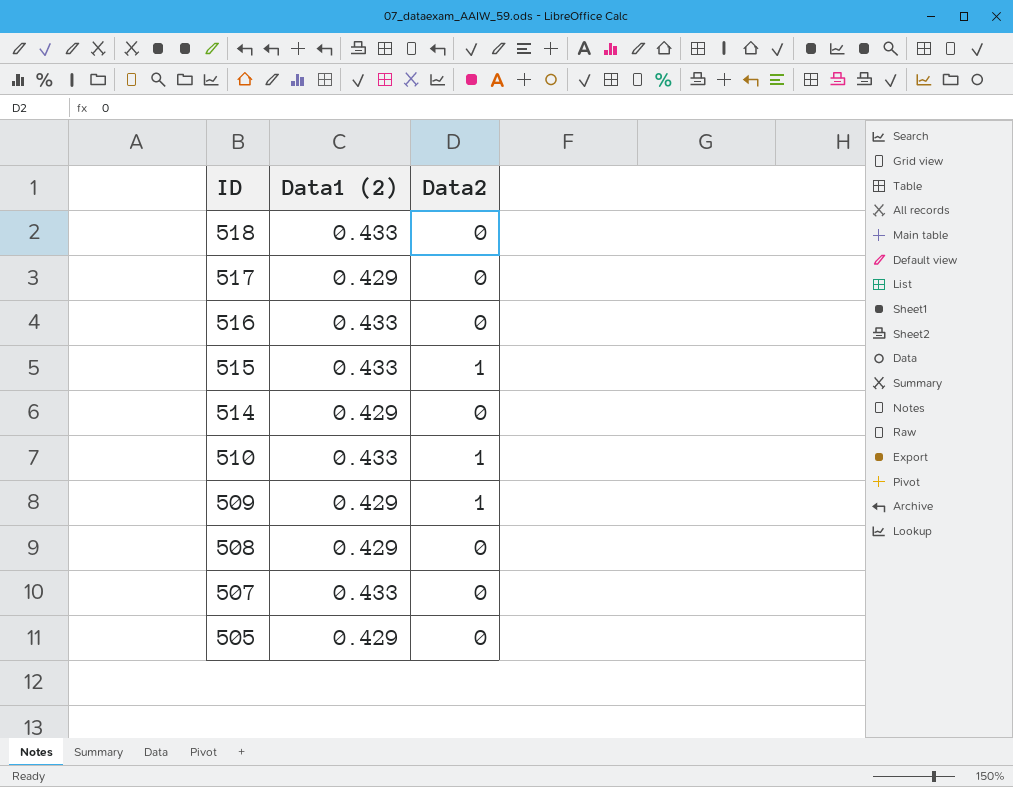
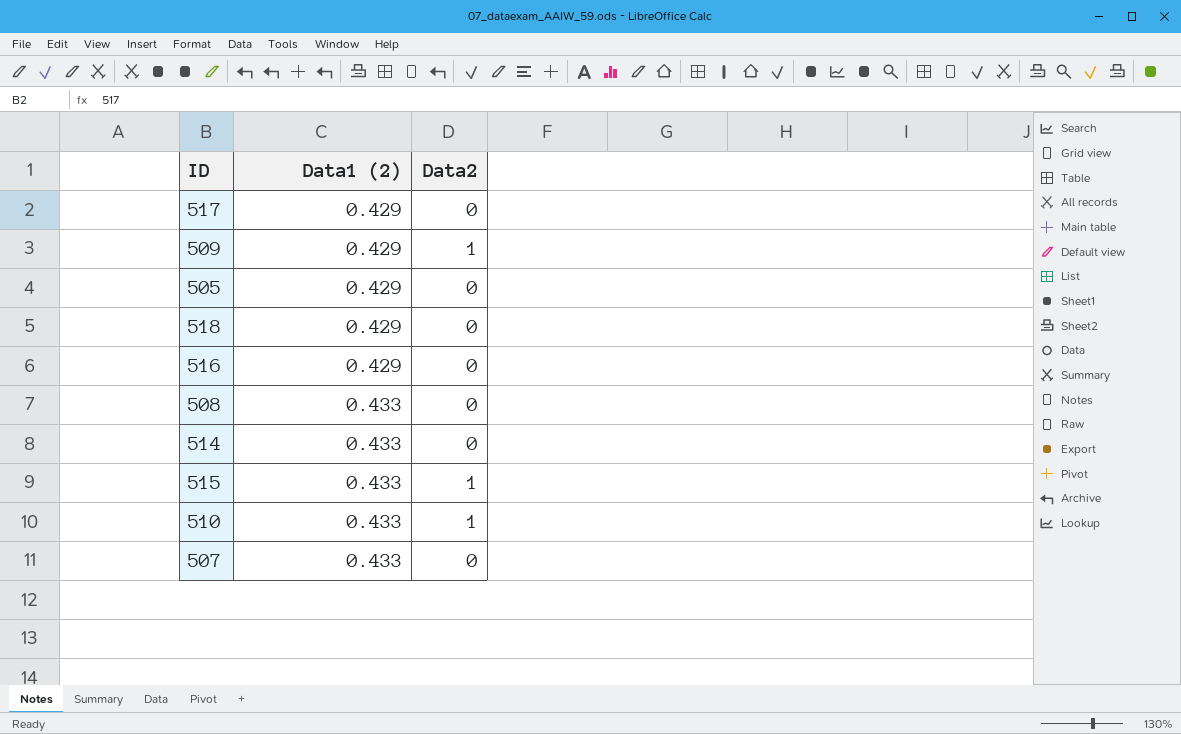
row order: ID descending -> Data1 (2) ascending
518 | Data1 (2): 0.433 -> 0.429
516 | Data1 (2): 0.433 -> 0.429
508 | Data1 (2): 0.429 -> 0.433
514 | Data1 (2): 0.429 -> 0.433

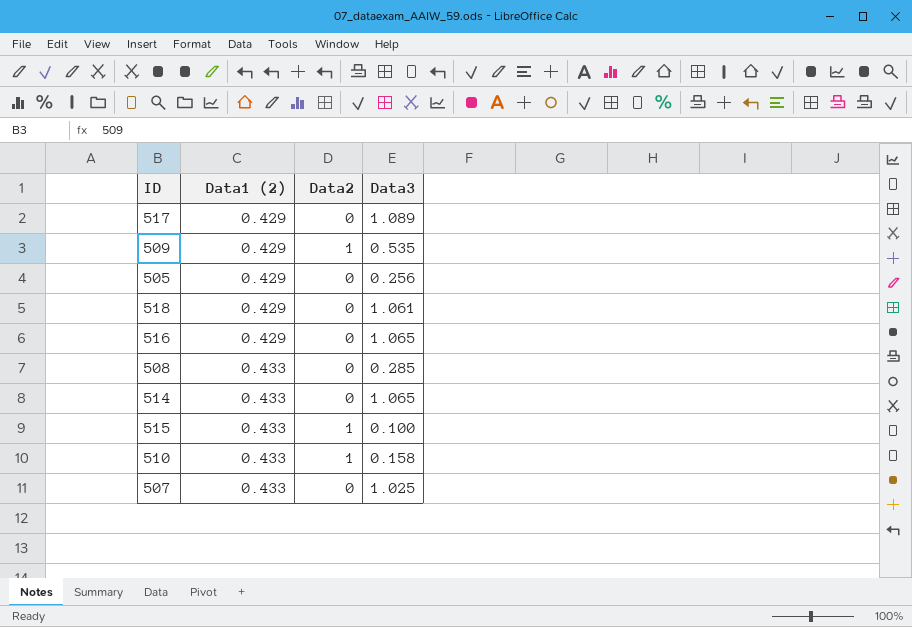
column Data3 | position: none -> 4

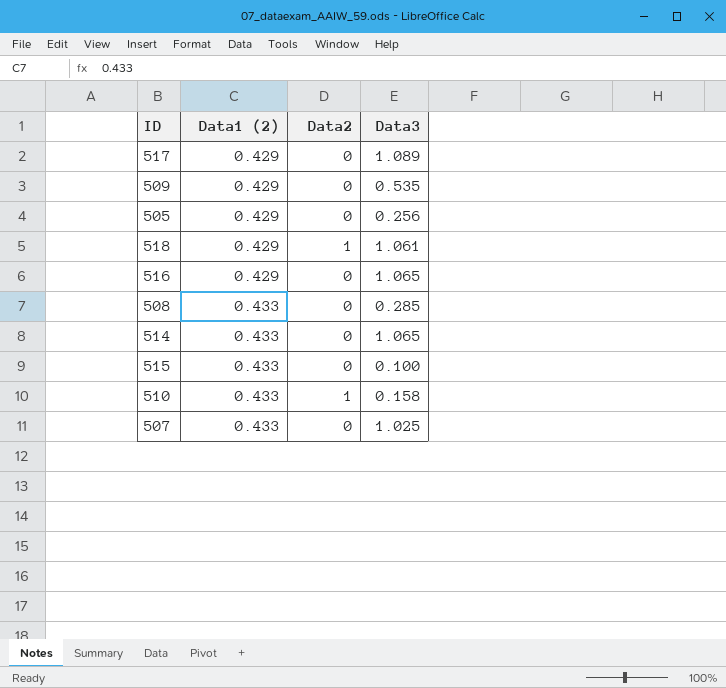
509 | Data2: 1 -> 0
518 | Data2: 0 -> 1
515 | Data2: 1 -> 0

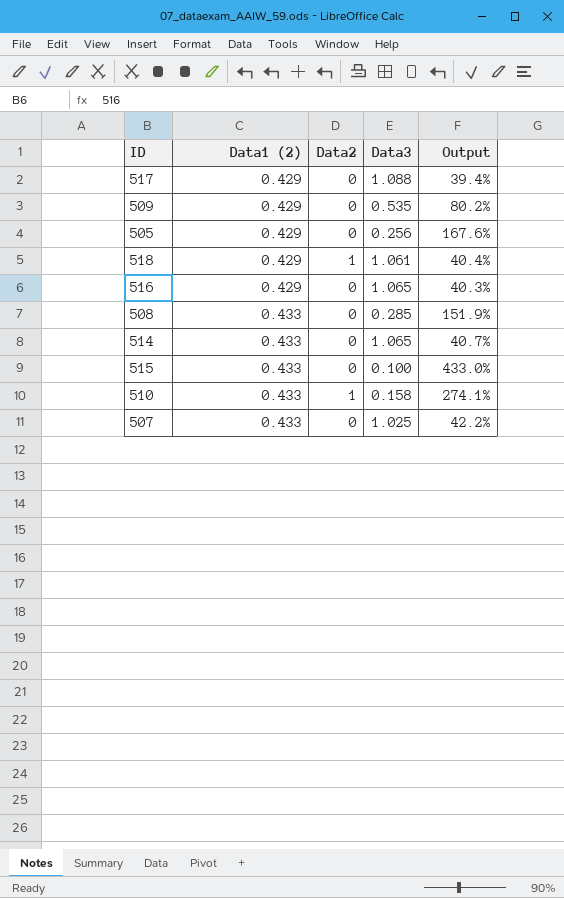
column Output | formula: none -> [Data1 (2)] / [Data3]
517 | Data3: 1.089 -> 1.088

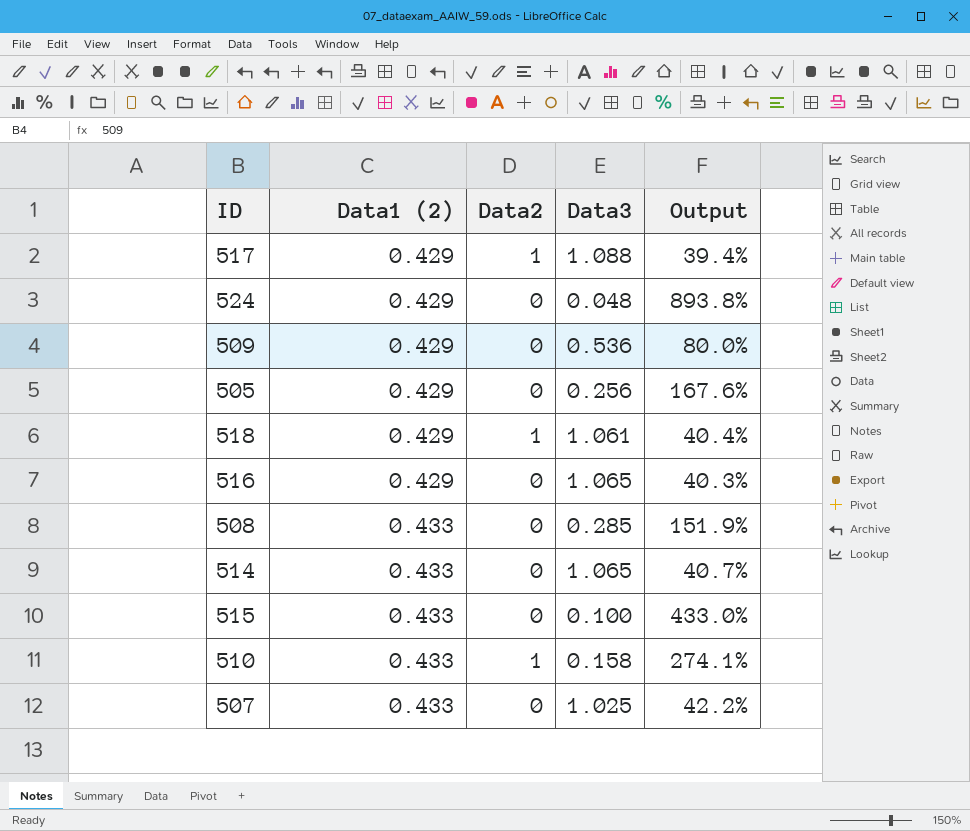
517 | Data2: 0 -> 1
row 524: none -> 0.429 | 0 | 0.048 | 893.8%
509 | Data3: 0.535 -> 0.536
509 | Output: 80.2% -> 80.0%

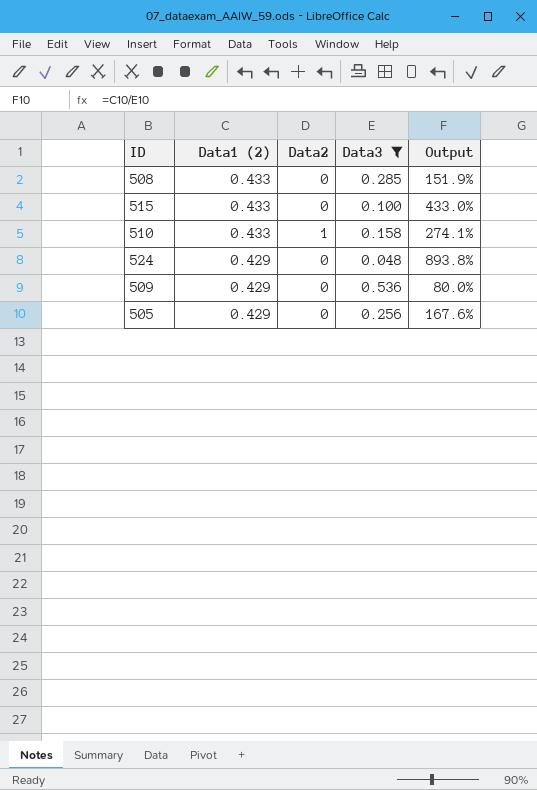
filter: none -> Data3 <= 0.536
row order: Data1 (2) ascending -> Data1 (2) descending

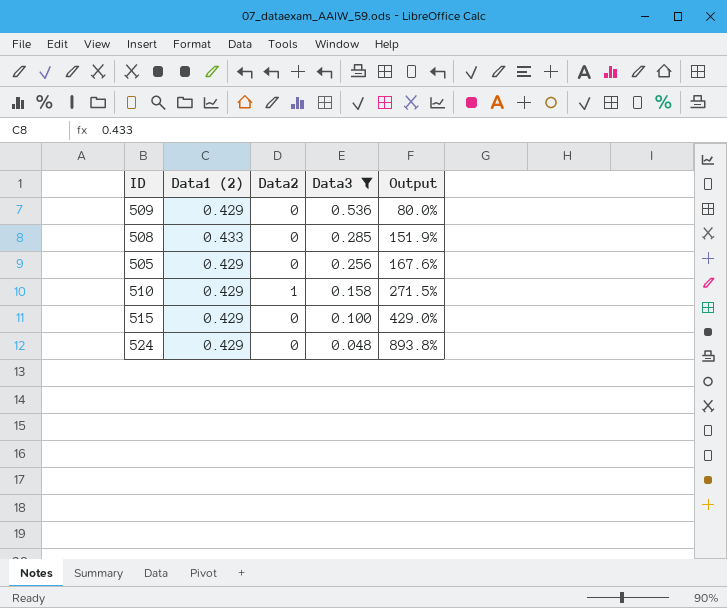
row order: Data1 (2) descending -> Data3 descending
510 | Data1 (2): 0.433 -> 0.429
510 | Output: 274.1% -> 271.5%
515 | Data1 (2): 0.433 -> 0.429
515 | Output: 433.0% -> 429.0%

